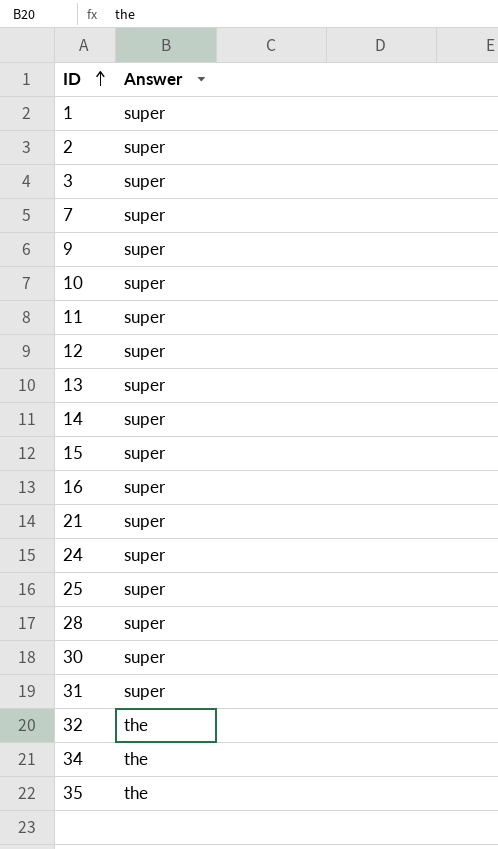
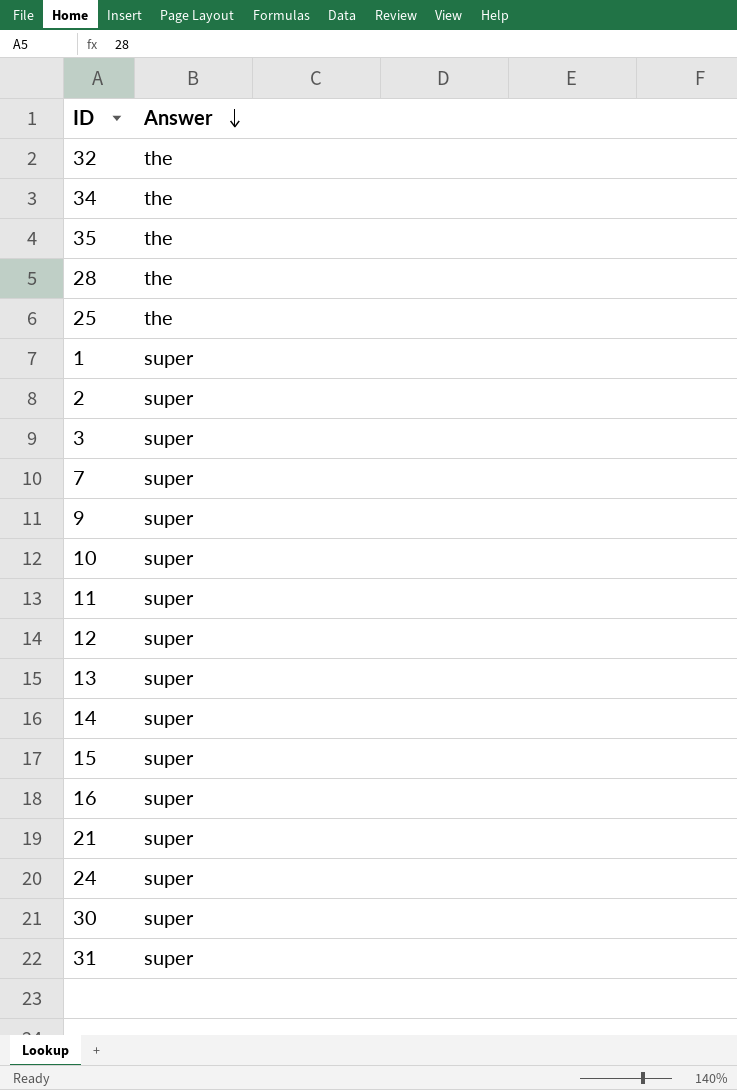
row order: ID ascending -> Answer descending
28 | Answer: super -> the
25 | Answer: super -> the

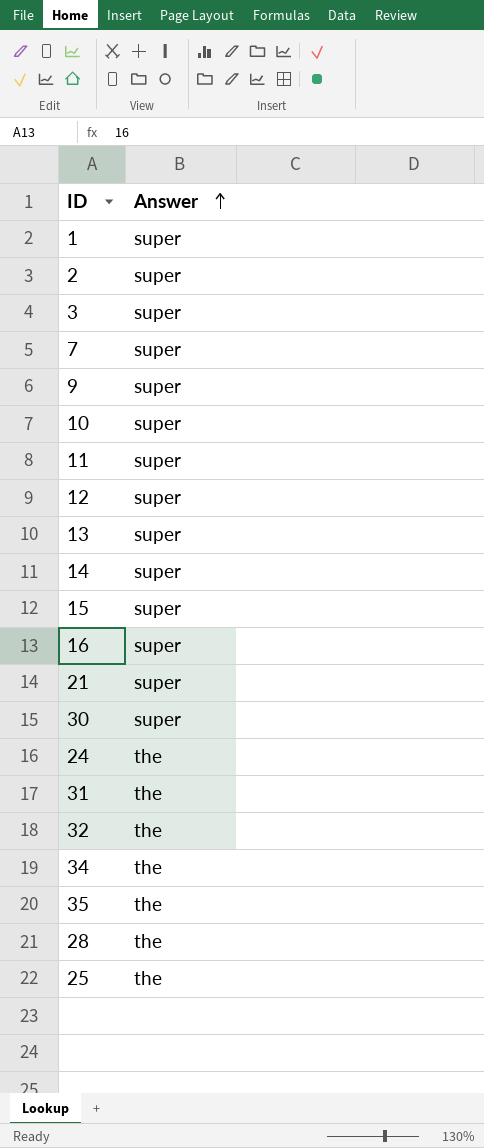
row order: Answer descending -> Answer ascending
24 | Answer: super -> the
31 | Answer: super -> the

